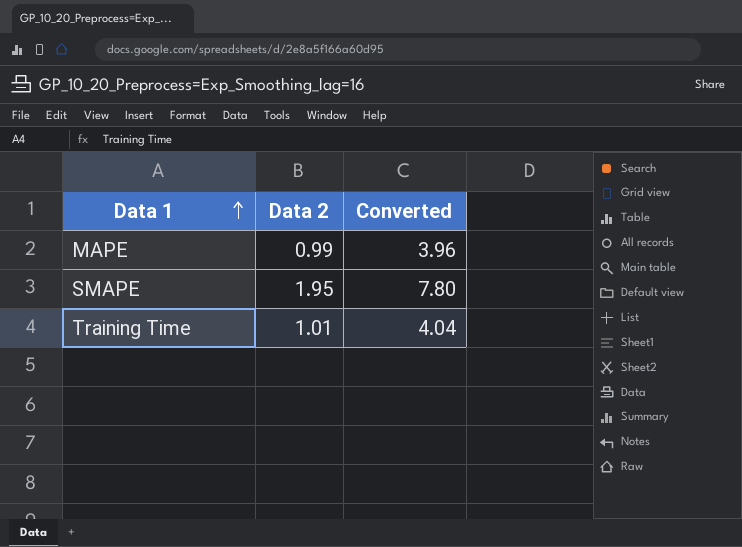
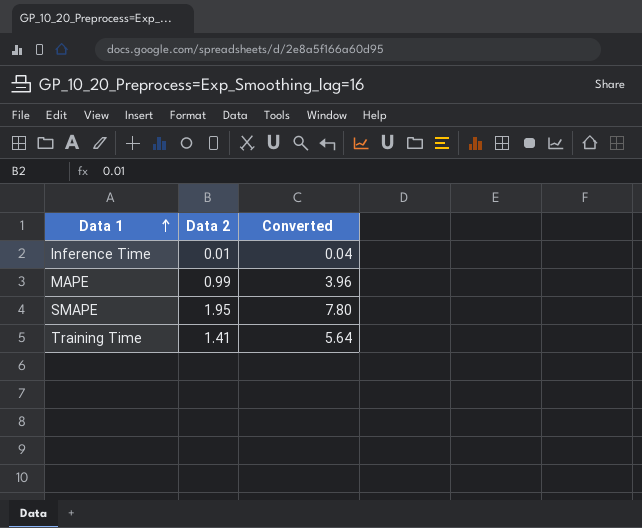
row Inference Time: none -> 0.01 | 0.04
Training Time | Data 2: 1.01 -> 1.41
Training Time | Converted: 4.04 -> 5.64

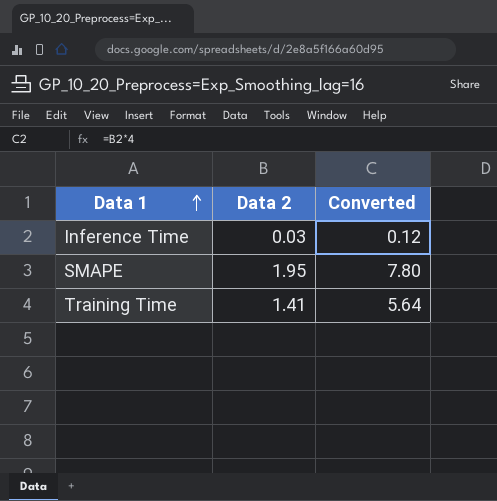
row MAPE: 0.99 | 3.96 -> none
Inference Time | Data 2: 0.01 -> 0.03
Inference Time | Converted: 0.04 -> 0.12

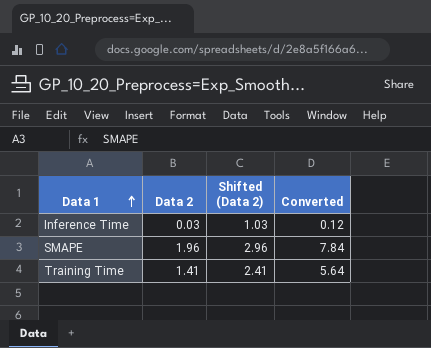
column Shifted (Data 2) | formula: none -> [Data 2] + 1
SMAPE | Data 2: 1.95 -> 1.96
SMAPE | Converted: 7.80 -> 7.84

